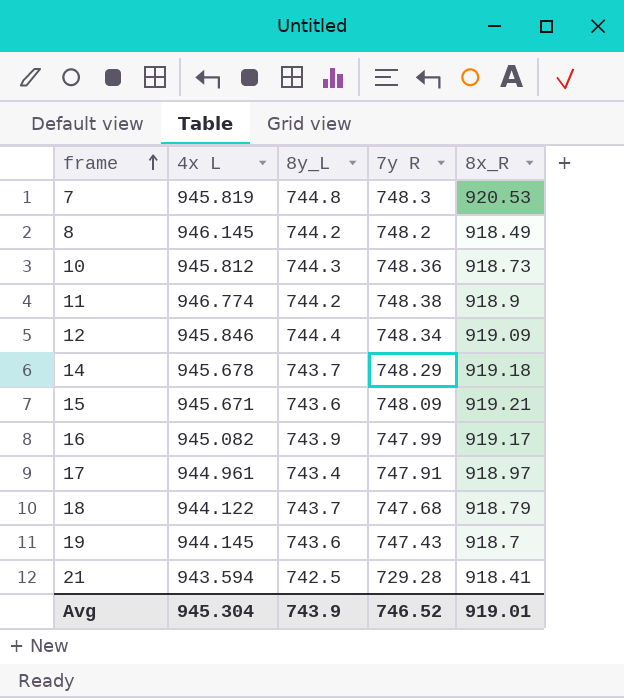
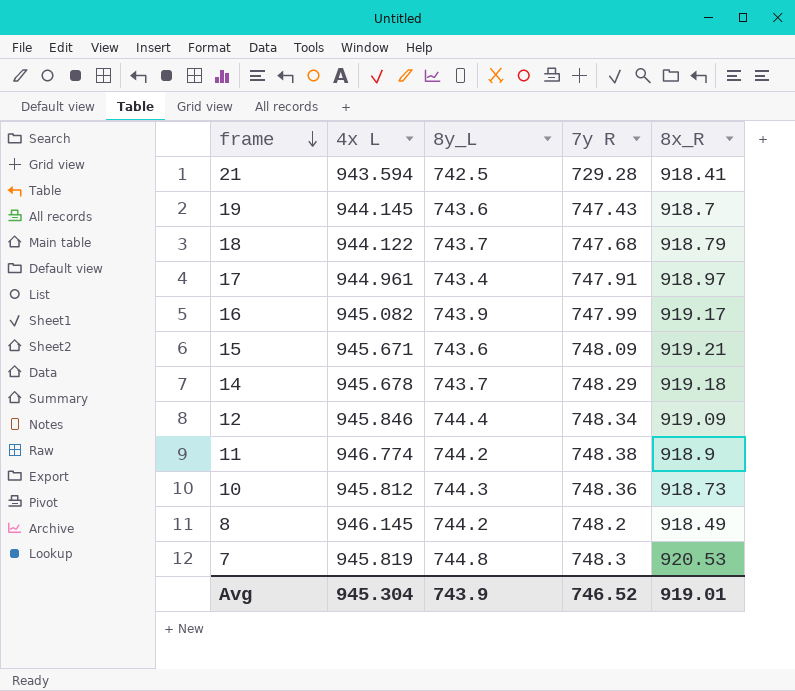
row order: frame ascending -> frame descending

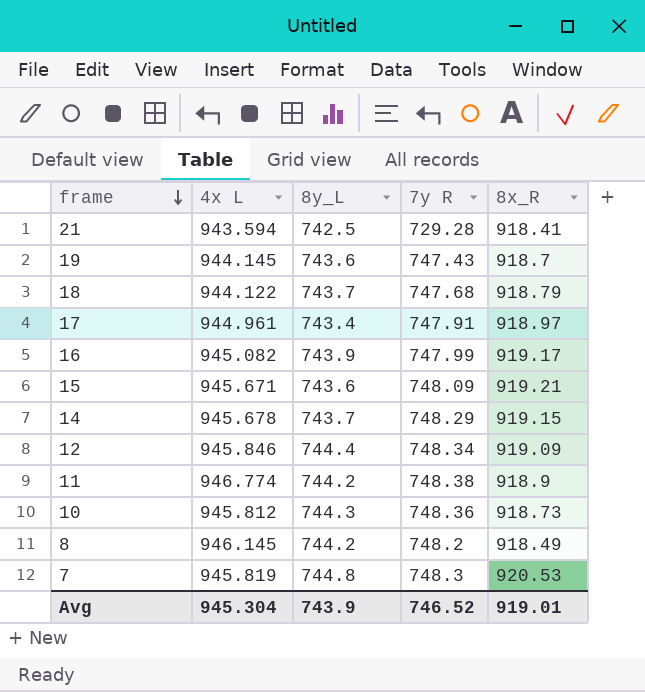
14 | 8x_R: 919.18 -> 919.15

